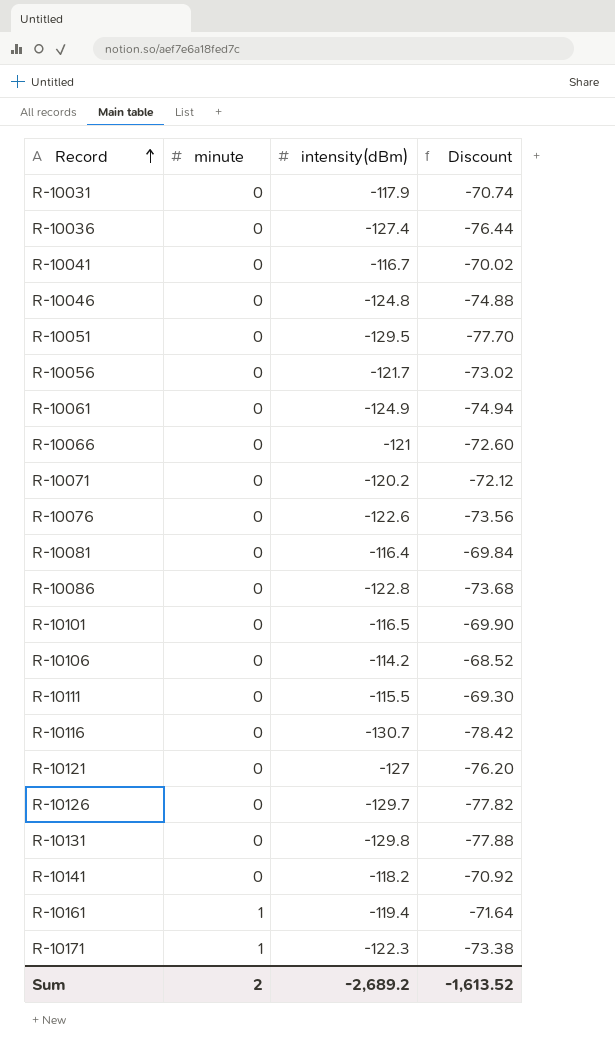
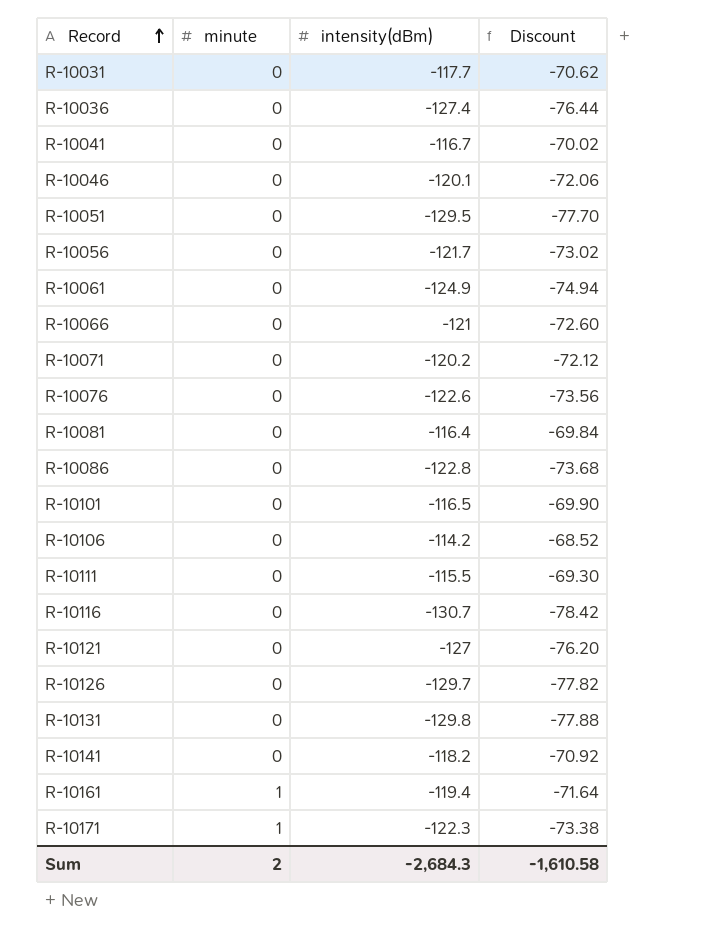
R-10031 | intensity(dBm): -117.9 -> -117.7
R-10031 | Discount: -70.74 -> -70.62
R-10046 | intensity(dBm): -124.8 -> -120.1
R-10046 | Discount: -74.88 -> -72.06
Sum | intensity(dBm): -2,689.2 -> -2,684.3
Sum | Discount: -1,613.52 -> -1,610.58

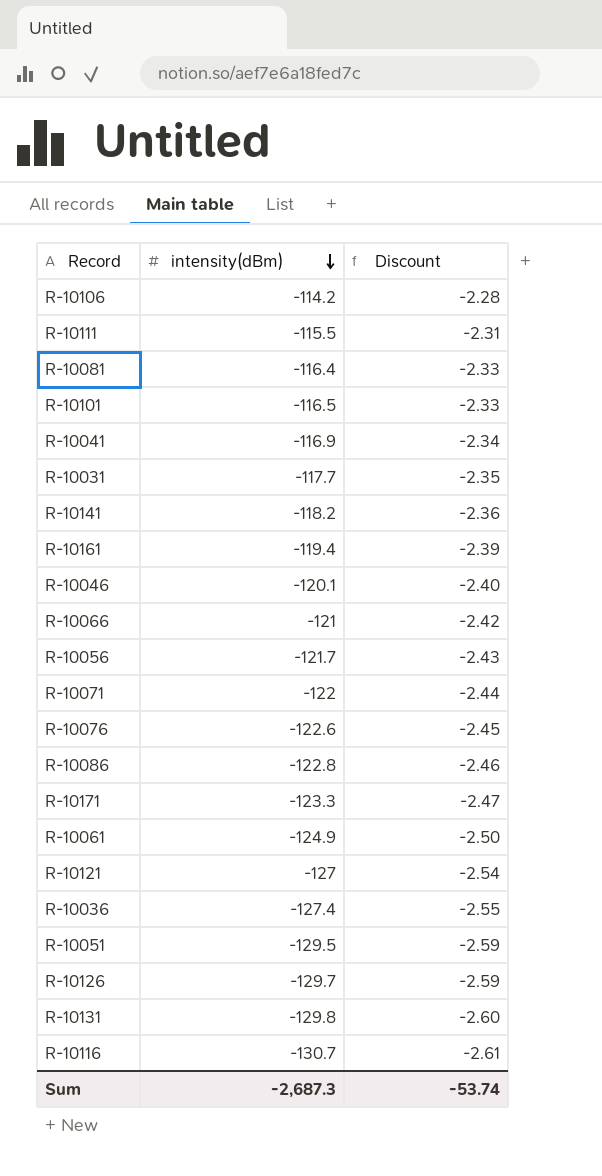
row order: Record ascending -> intensity(dBm) descending
column minute | position: 2 -> none
column Discount | formula: [intensity(dBm)] * 0.6 -> [intensity(dBm)] * 0.02
R-10041 | intensity(dBm): -116.7 -> -116.9
R-10071 | intensity(dBm): -120.2 -> -122
R-10171 | intensity(dBm): -122.3 -> -123.3
Sum | intensity(dBm): -2,684.3 -> -2,687.3
Sum | Discount: -1,610.58 -> -53.74

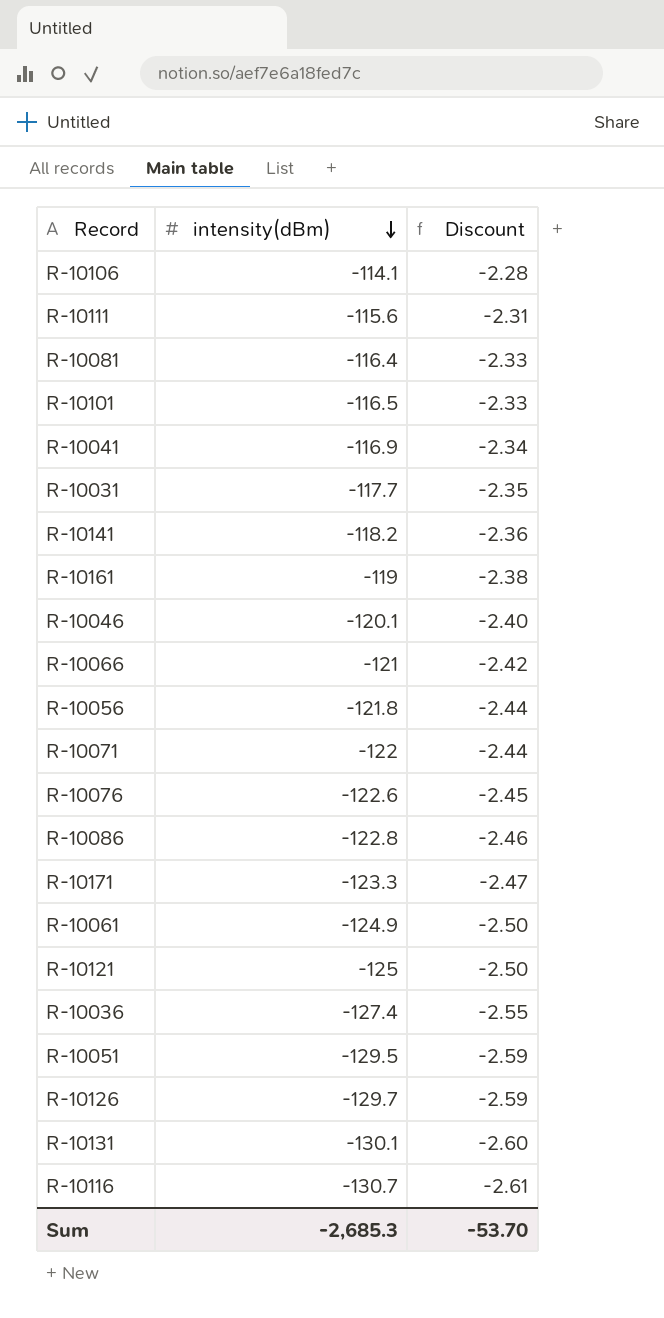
R-10106 | intensity(dBm): -114.2 -> -114.1
R-10111 | intensity(dBm): -115.5 -> -115.6
R-10161 | intensity(dBm): -119.4 -> -119
R-10161 | Discount: -2.39 -> -2.38
R-10056 | intensity(dBm): -121.7 -> -121.8
R-10056 | Discount: -2.43 -> -2.44
R-10121 | intensity(dBm): -127 -> -125
R-10121 | Discount: -2.54 -> -2.50
R-10131 | intensity(dBm): -129.8 -> -130.1
Sum | intensity(dBm): -2,687.3 -> -2,685.3
Sum | Discount: -53.74 -> -53.70

